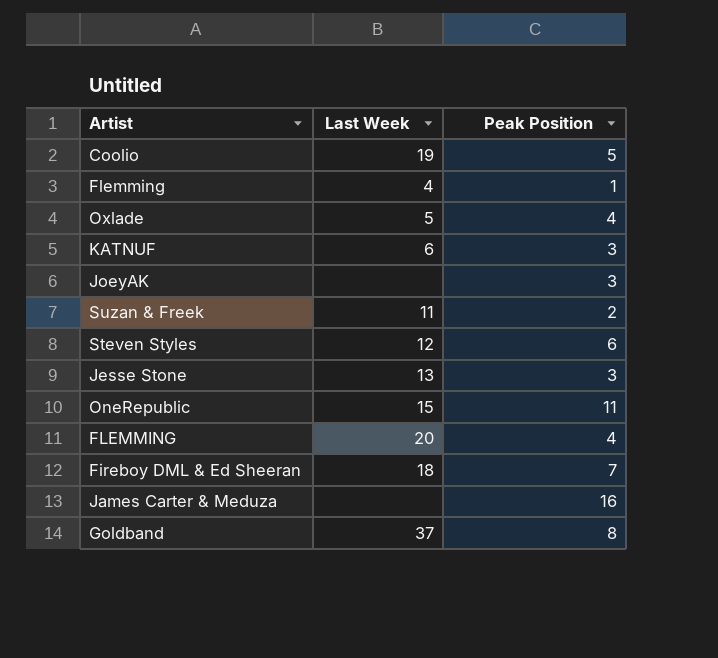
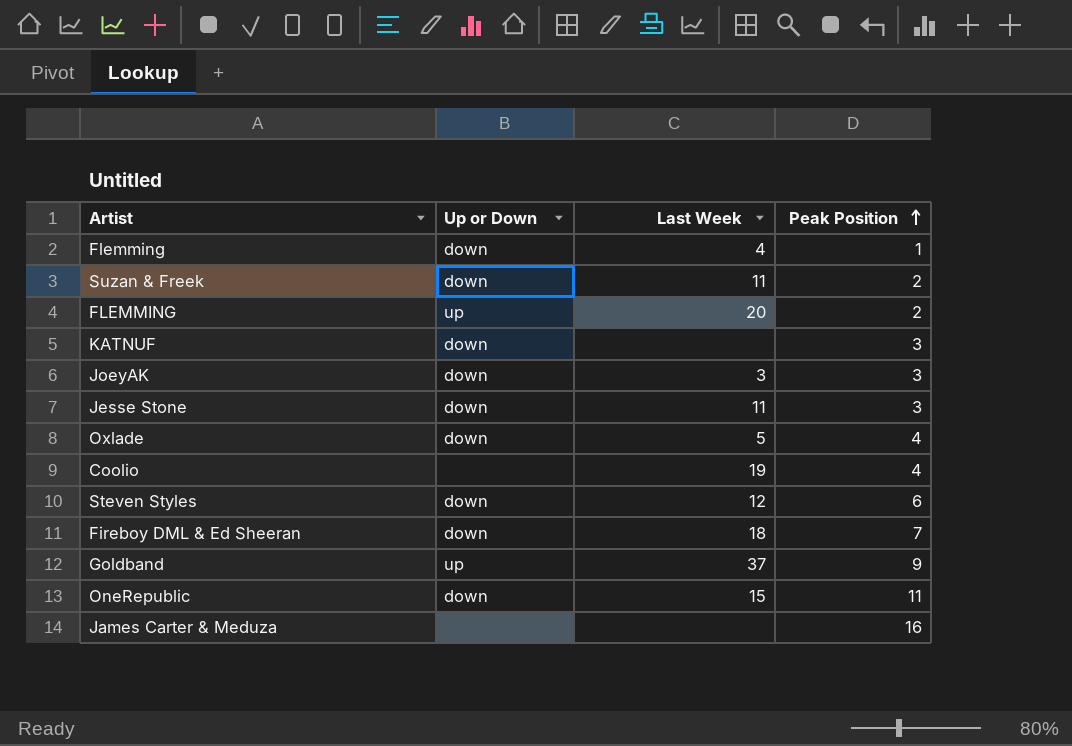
row order: none -> Peak Position ascending
column Up or Down | position: none -> 2
FLEMMING | Peak Position: 4 -> 2
KATNUF | Last Week: 6 -> none
JoeyAK | Last Week: none -> 3
Jesse Stone | Last Week: 13 -> 11
Coolio | Peak Position: 5 -> 4
Goldband | Peak Position: 8 -> 9

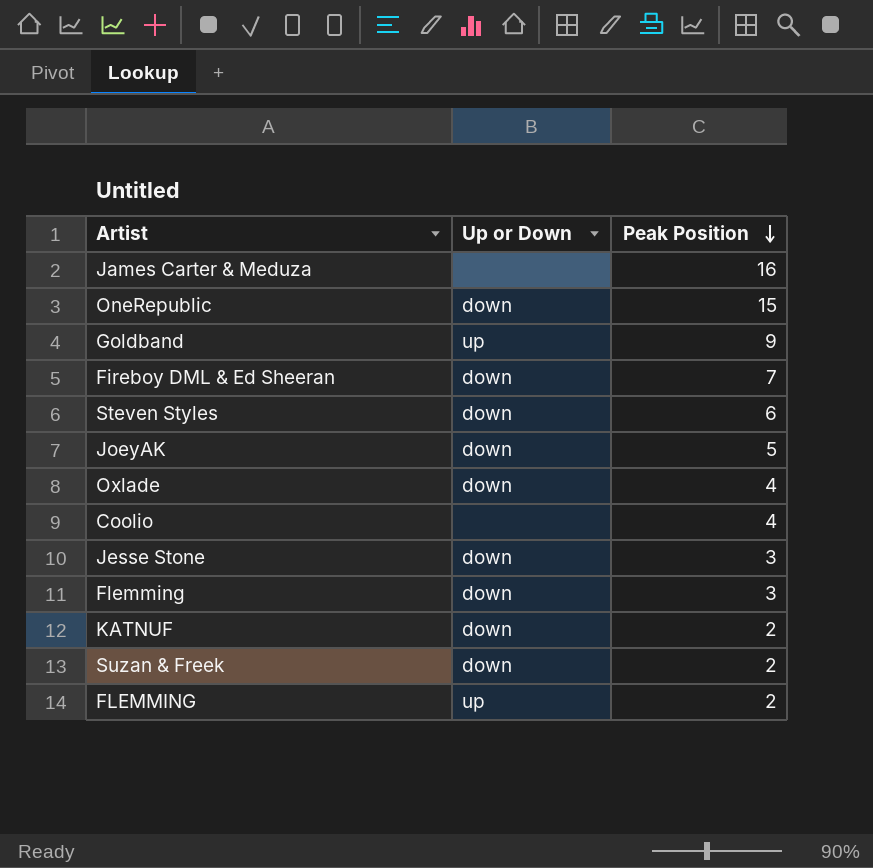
row order: Peak Position ascending -> Peak Position descending
column Last Week | position: 3 -> none
OneRepublic | Peak Position: 11 -> 15
JoeyAK | Peak Position: 3 -> 5
Flemming | Peak Position: 1 -> 3
KATNUF | Peak Position: 3 -> 2

